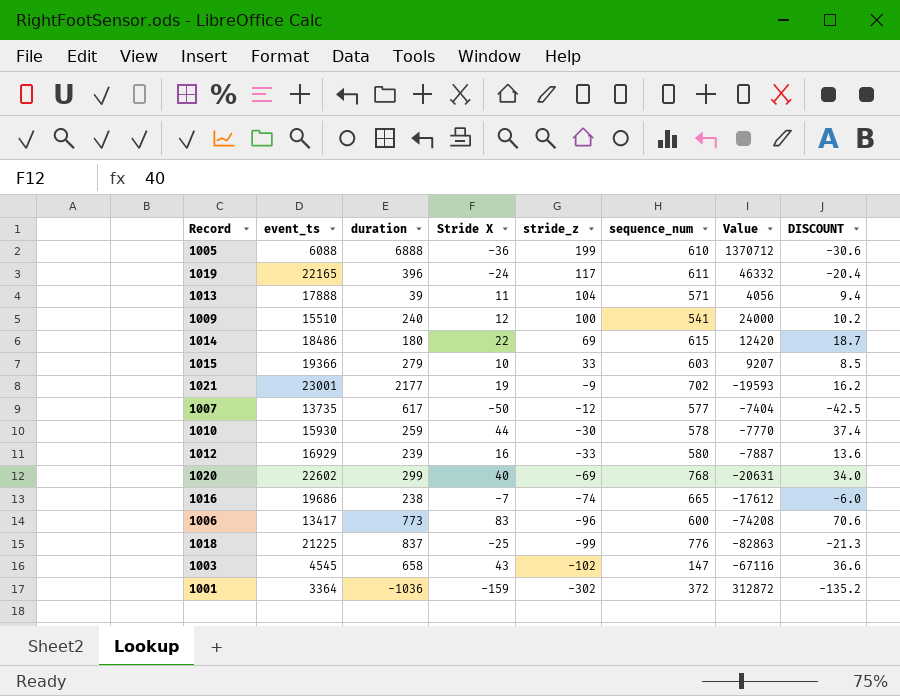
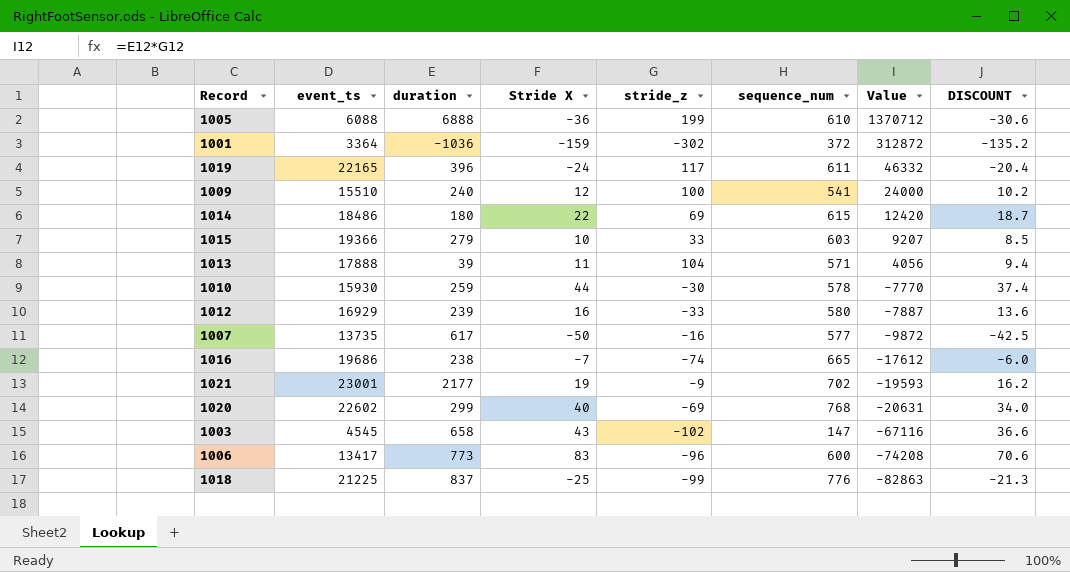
row order: stride_z descending -> Value descending
1007 | stride_z: -12 -> -16
1007 | Value: -7404 -> -9872

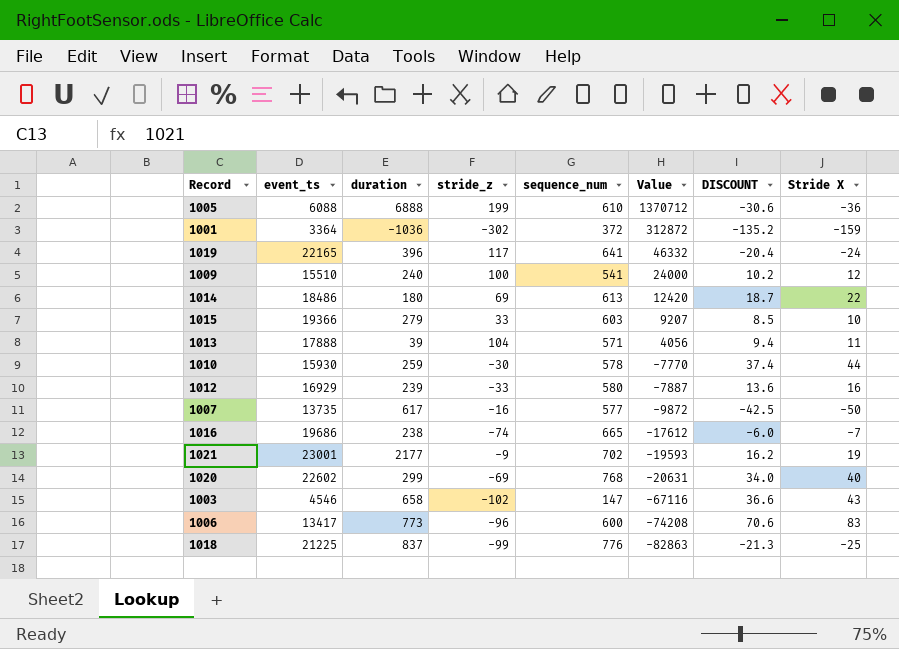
column Stride X | position: 4 -> 8
1019 | sequence_num: 611 -> 641
1014 | sequence_num: 615 -> 613
1003 | event_ts: 4545 -> 4546

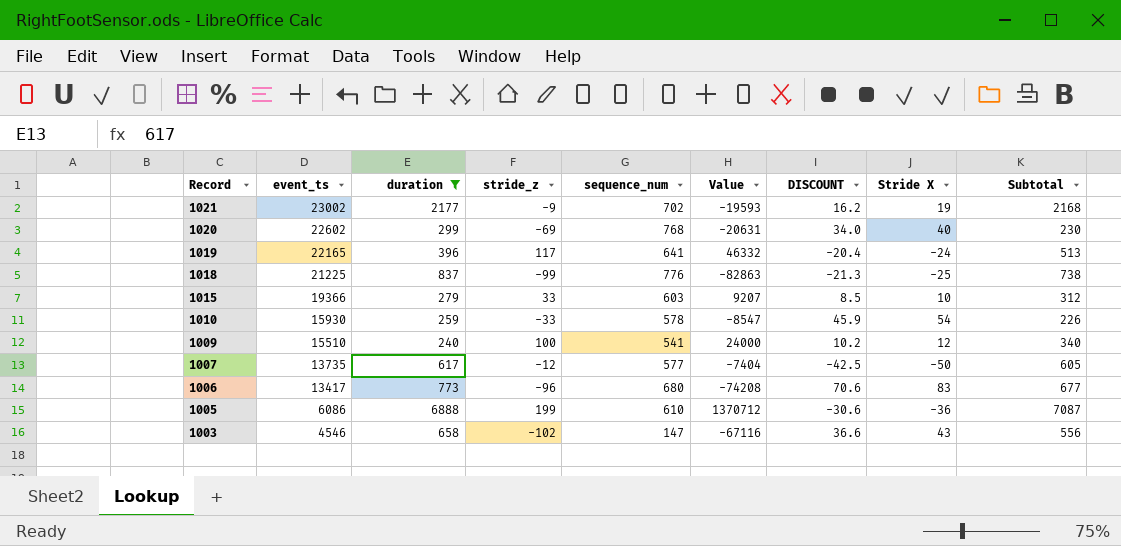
filter: none -> duration >= 240
row order: Value descending -> Record descending
column Subtotal | formula: none -> [duration] + [stride_z]
1021 | event_ts: 23001 -> 23002
1010 | stride_z: -30 -> -33
1010 | Value: -7770 -> -8547
1010 | DISCOUNT: 37.4 -> 45.9
1010 | Stride X: 44 -> 54
1007 | stride_z: -16 -> -12
1007 | Value: -9872 -> -7404
1006 | sequence_num: 600 -> 680
1005 | event_ts: 6088 -> 6086

